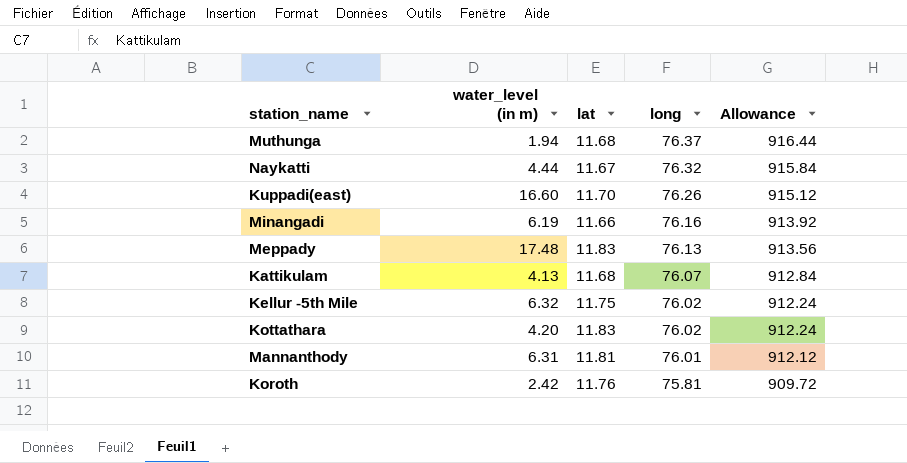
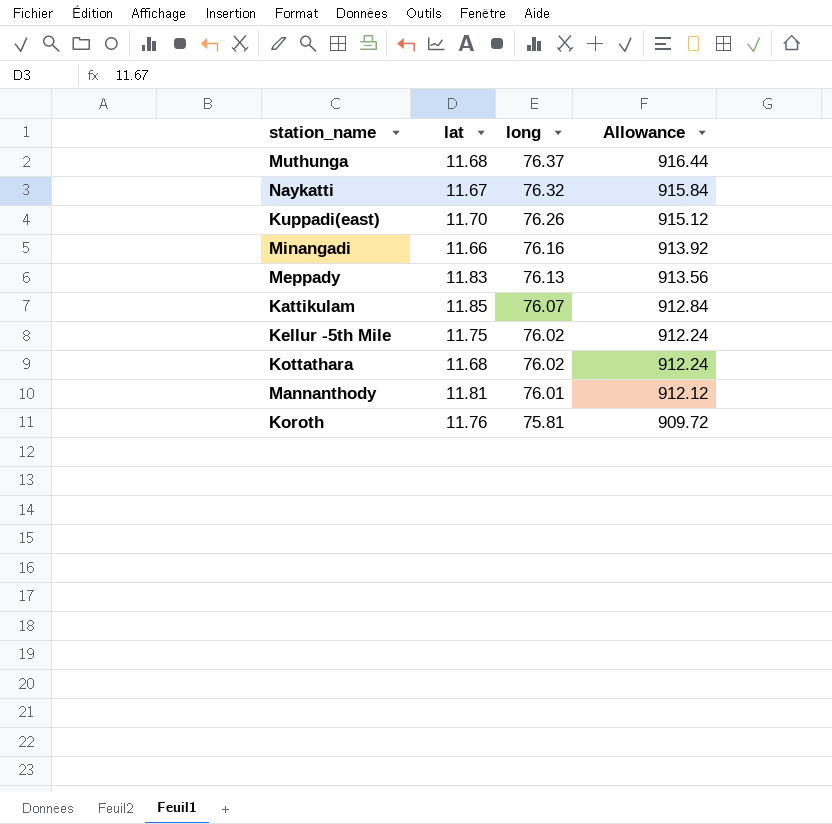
column water_level (in m) | position: 2 -> none
Kattikulam | lat: 11.68 -> 11.85
Kottathara | lat: 11.83 -> 11.68

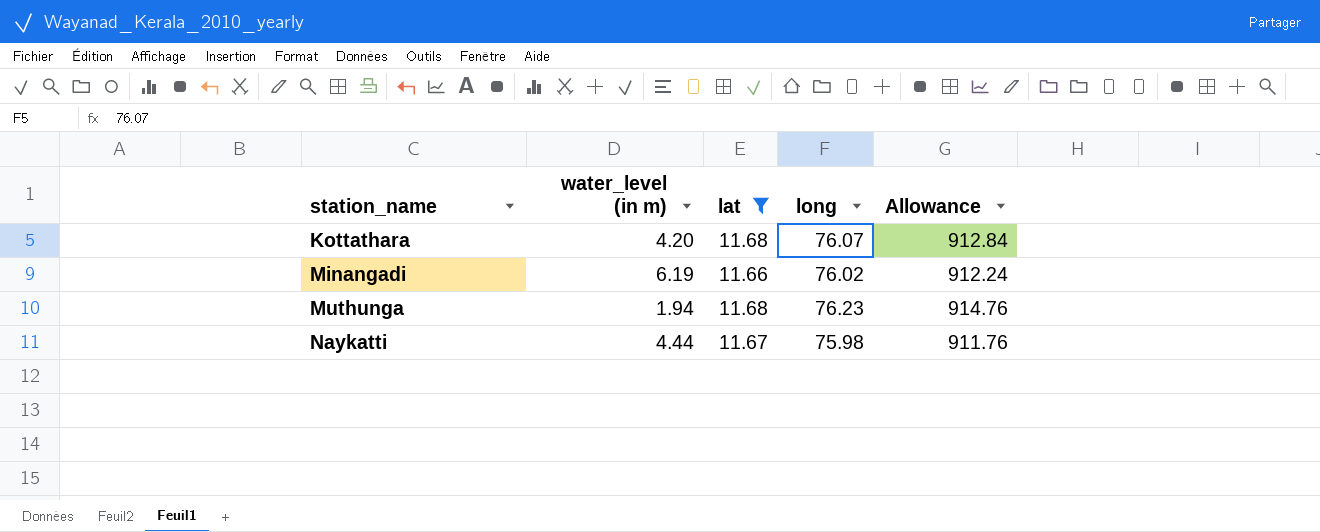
filter: none -> lat <= 11.68
row order: long descending -> station_name ascending
column water_level (in m) | position: none -> 2
Kottathara | long: 76.02 -> 76.07
Kottathara | Allowance: 912.24 -> 912.84
Minangadi | long: 76.16 -> 76.02
Minangadi | Allowance: 913.92 -> 912.24
Muthunga | long: 76.37 -> 76.23
Muthunga | Allowance: 916.44 -> 914.76
Naykatti | long: 76.32 -> 75.98
Naykatti | Allowance: 915.84 -> 911.76

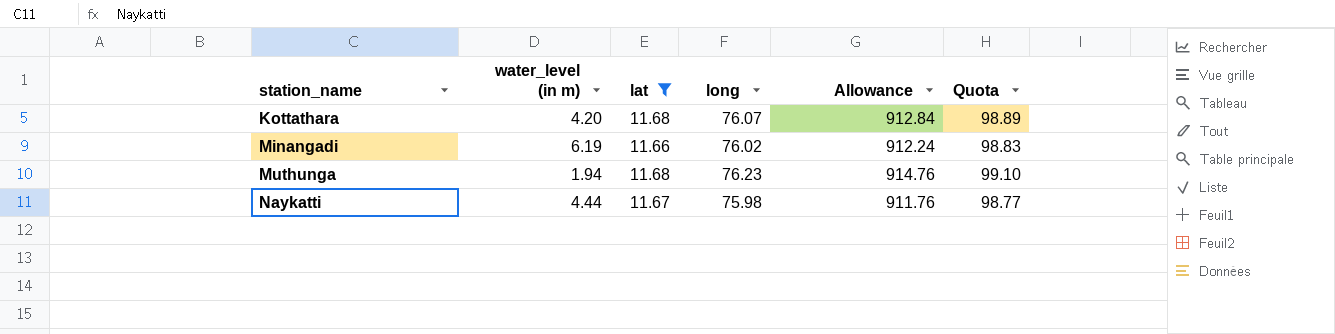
column Quota | formula: none -> [long] * 1.3

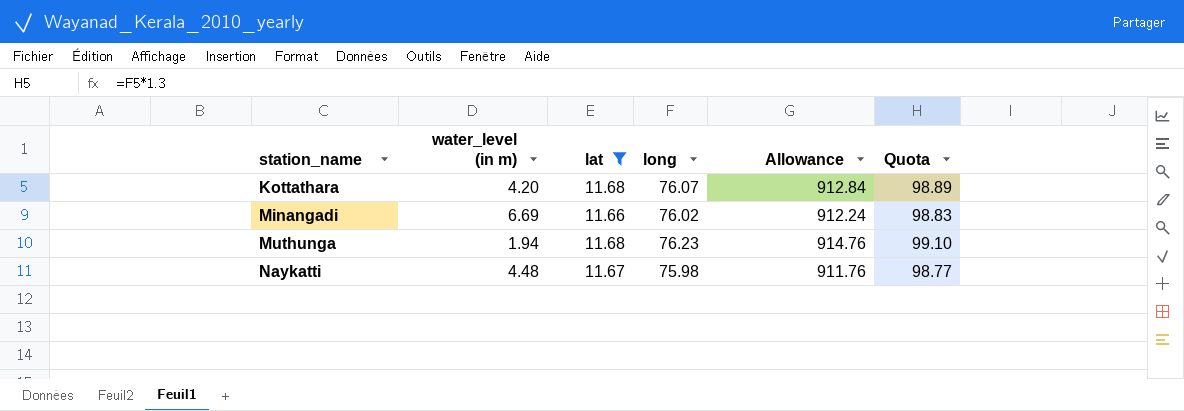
Minangadi | water_level (in m): 6.19 -> 6.69
Naykatti | water_level (in m): 4.44 -> 4.48

